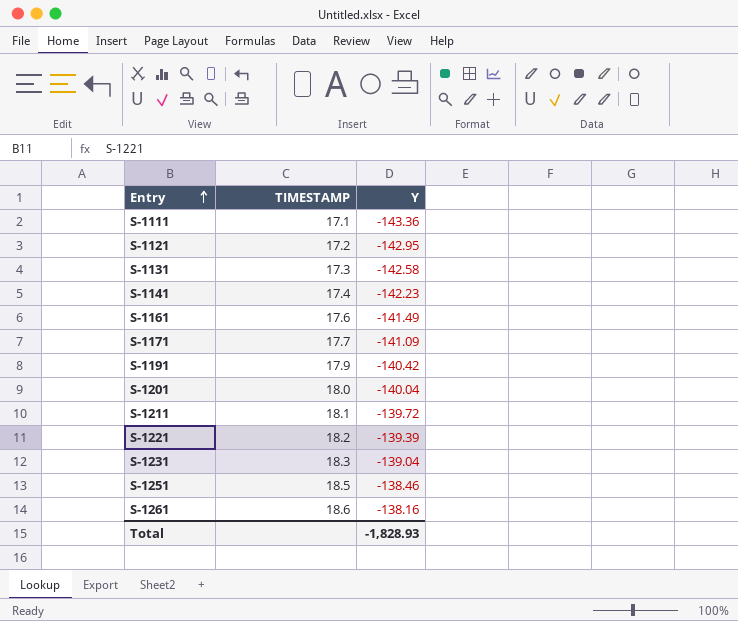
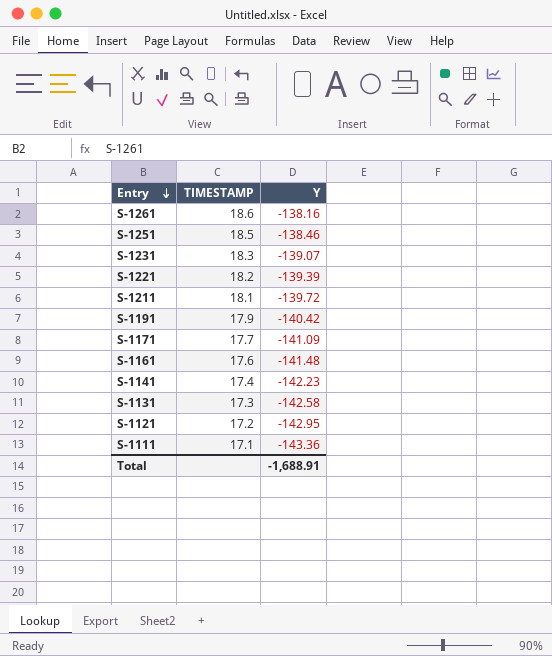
row order: Entry ascending -> Entry descending
row S-1201: 18.0 | -140.04 -> none
S-1231 | Y: -139.04 -> -139.07
S-1161 | Y: -141.49 -> -141.48
Total | Y: -1,828.93 -> -1,688.91

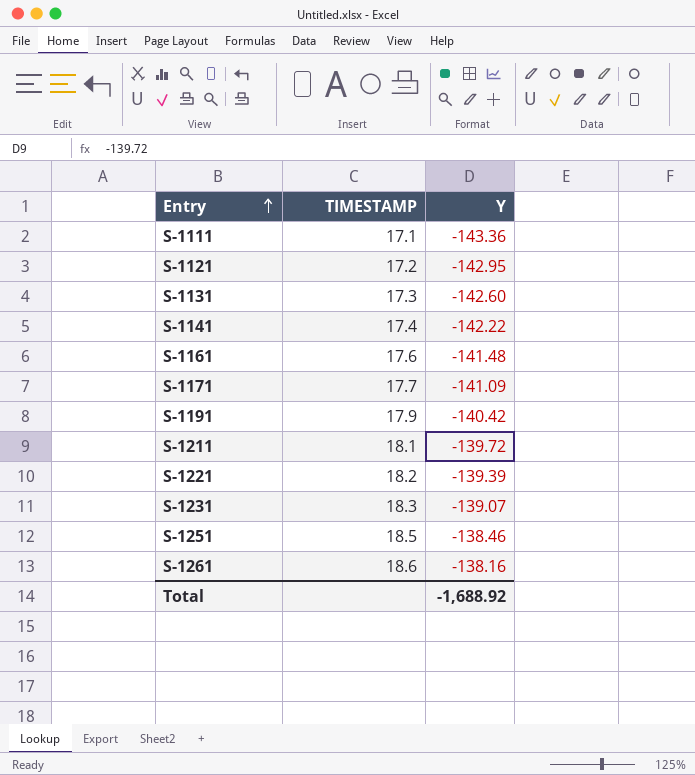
row order: Entry descending -> Entry ascending
S-1131 | Y: -142.58 -> -142.60
S-1141 | Y: -142.23 -> -142.22
Total | Y: -1,688.91 -> -1,688.92

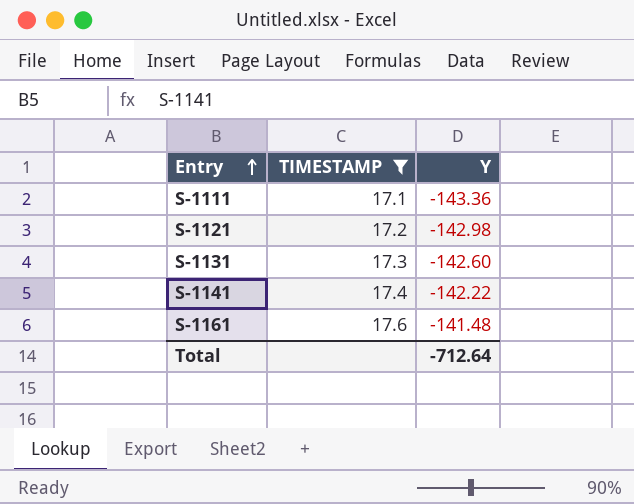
filter: none -> TIMESTAMP <= 17.6
S-1121 | Y: -142.95 -> -142.98
Total | Y: -1,688.92 -> -712.64

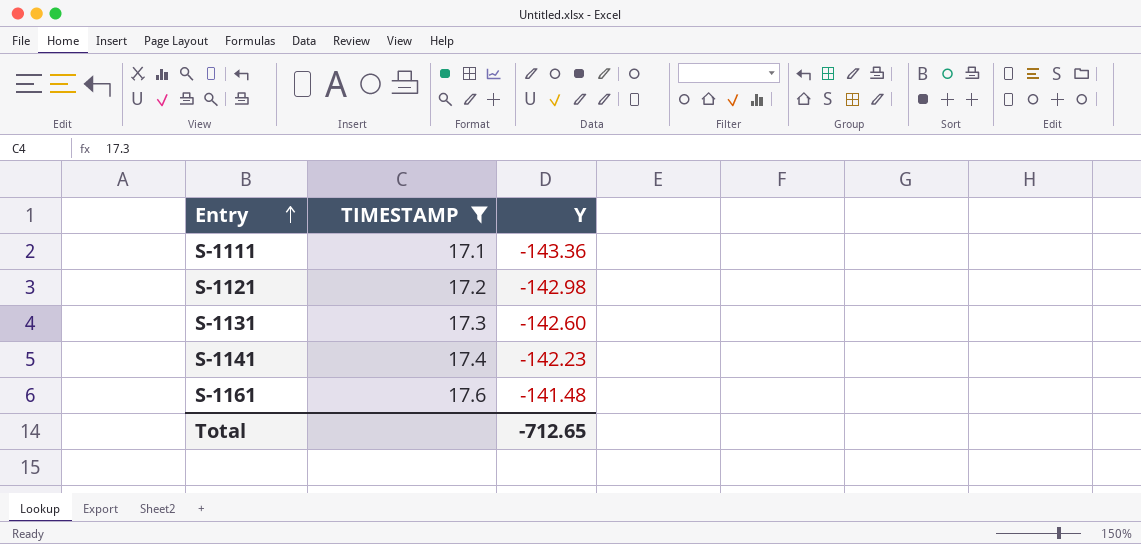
S-1141 | Y: -142.22 -> -142.23
Total | Y: -712.64 -> -712.65

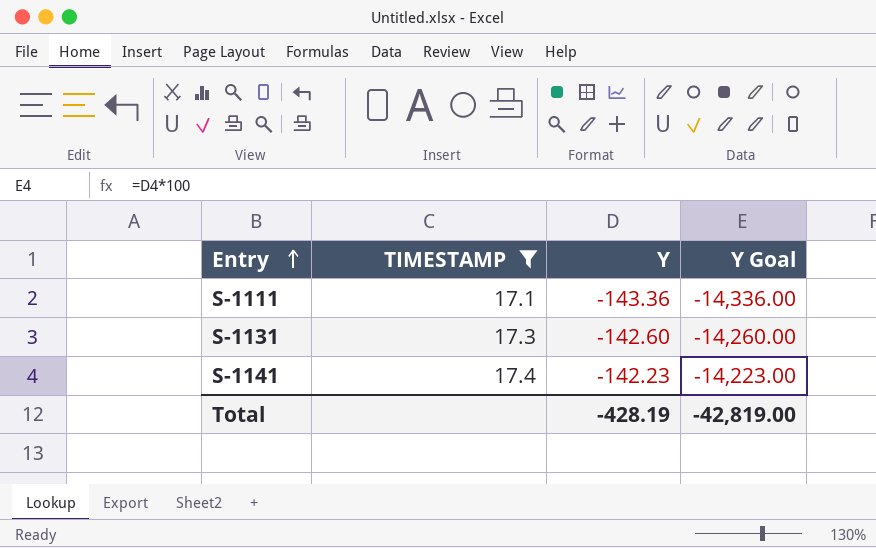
column Y Goal | formula: none -> [Y] * 100
row S-1121: 17.2 | -142.98 -> none
row S-1161: 17.6 | -141.48 -> none
Total | Y: -712.65 -> -428.19

